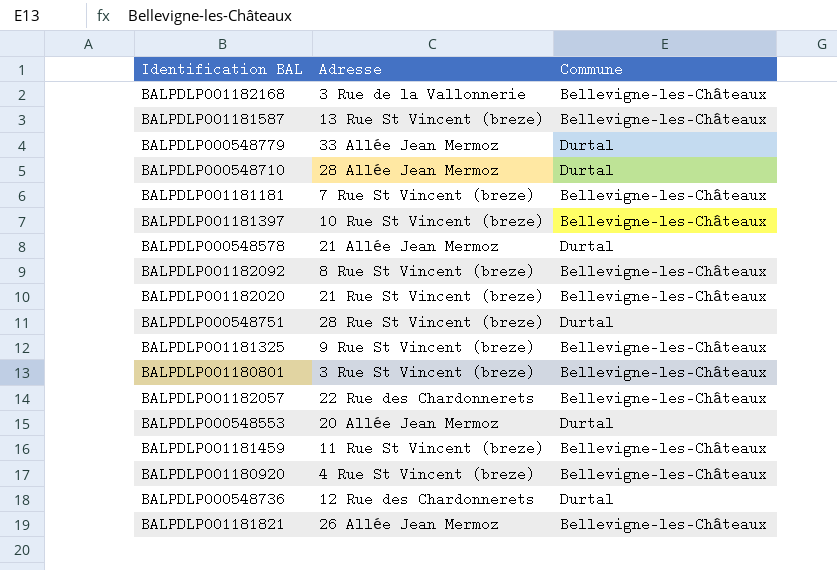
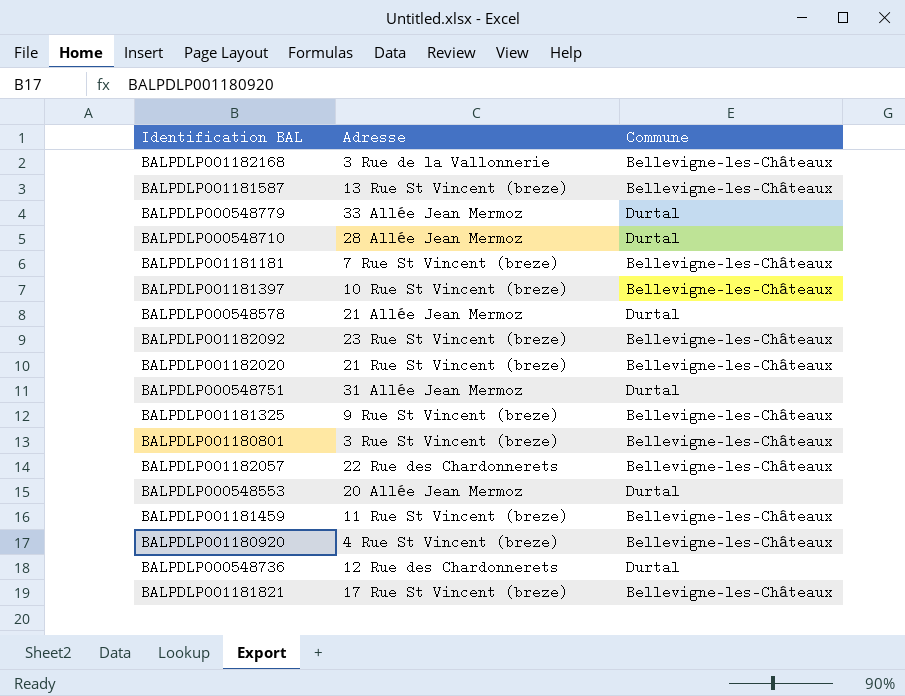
BALPDLP001182092 | Adresse: 8 Rue St Vincent (breze) -> 23 Rue St Vincent (breze)
BALPDLP000548751 | Adresse: 28 Rue St Vincent (breze) -> 31 Allée Jean Mermoz
BALPDLP001181821 | Adresse: 26 Allée Jean Mermoz -> 17 Rue St Vincent (breze)

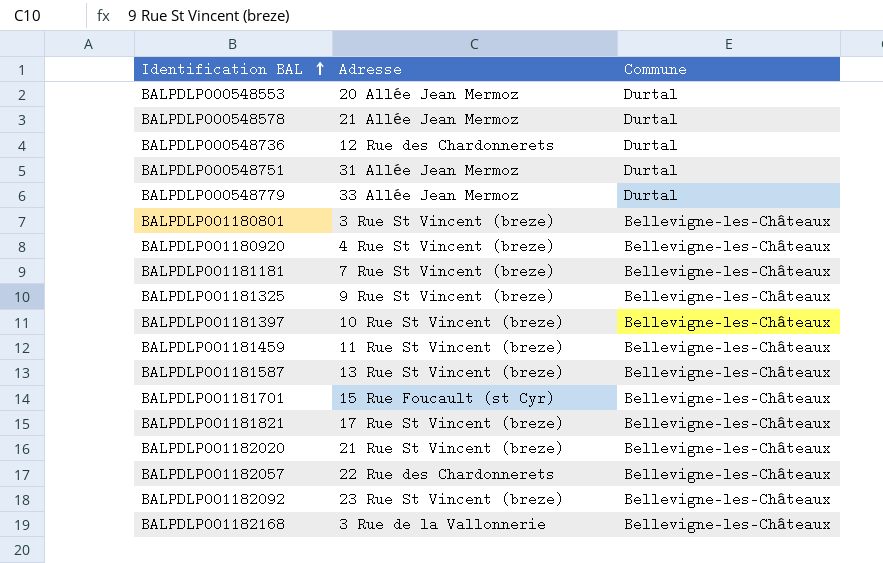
row order: none -> Identification BAL ascending
row BALPDLP000548710: 28 Allée Jean Mermoz | Durtal -> none
row BALPDLP001181701: none -> 15 Rue Foucault (st Cyr) | Bellevigne-les-Châteaux

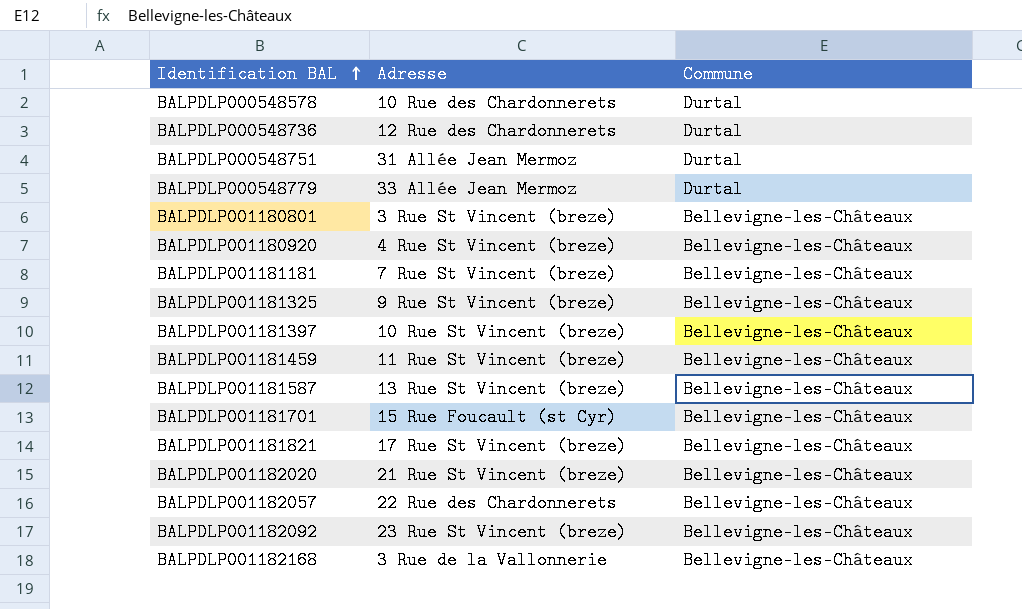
row BALPDLP000548553: 20 Allée Jean Mermoz | Durtal -> none
BALPDLP000548578 | Adresse: 21 Allée Jean Mermoz -> 10 Rue des Chardonnerets

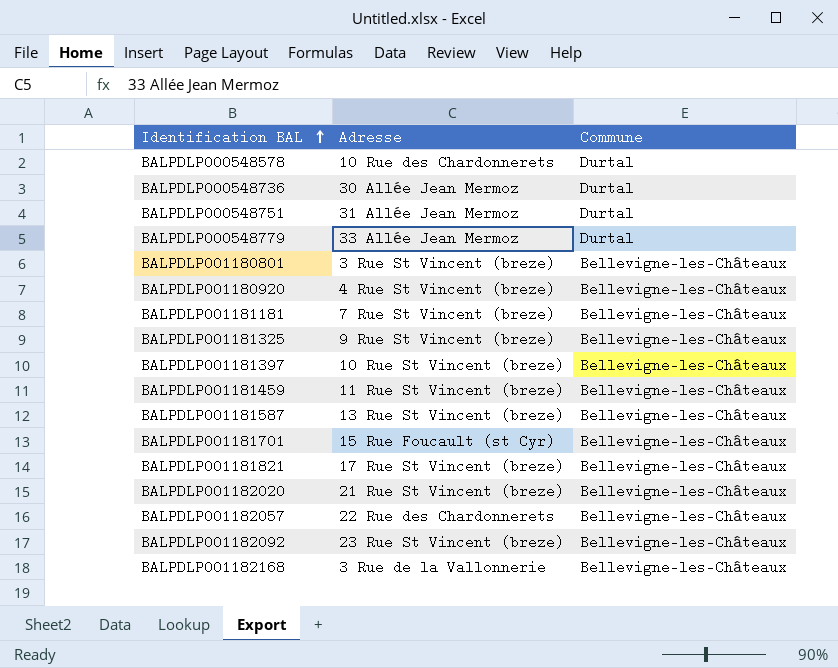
BALPDLP000548736 | Adresse: 12 Rue des Chardonnerets -> 30 Allée Jean Mermoz

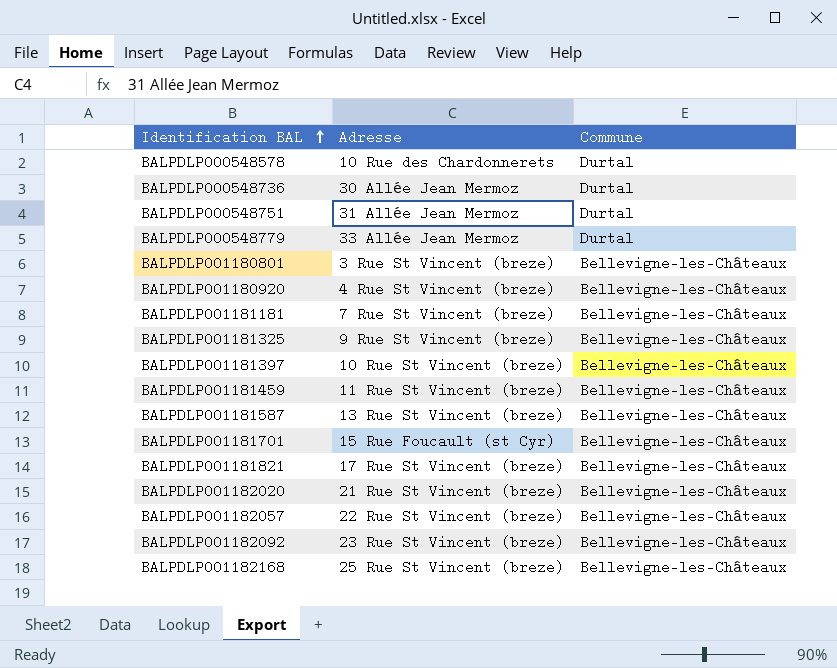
BALPDLP001182057 | Adresse: 22 Rue des Chardonnerets -> 22 Rue St Vincent (breze)
BALPDLP001182168 | Adresse: 3 Rue de la Vallonnerie -> 25 Rue St Vincent (breze)

